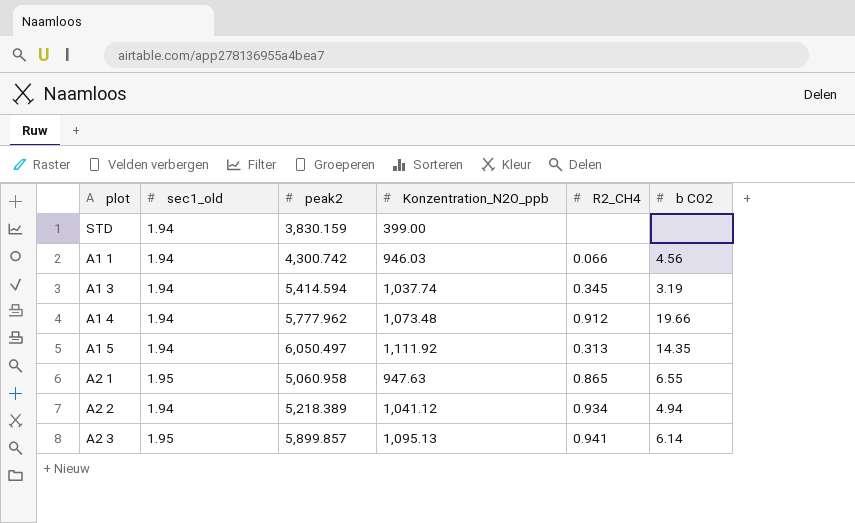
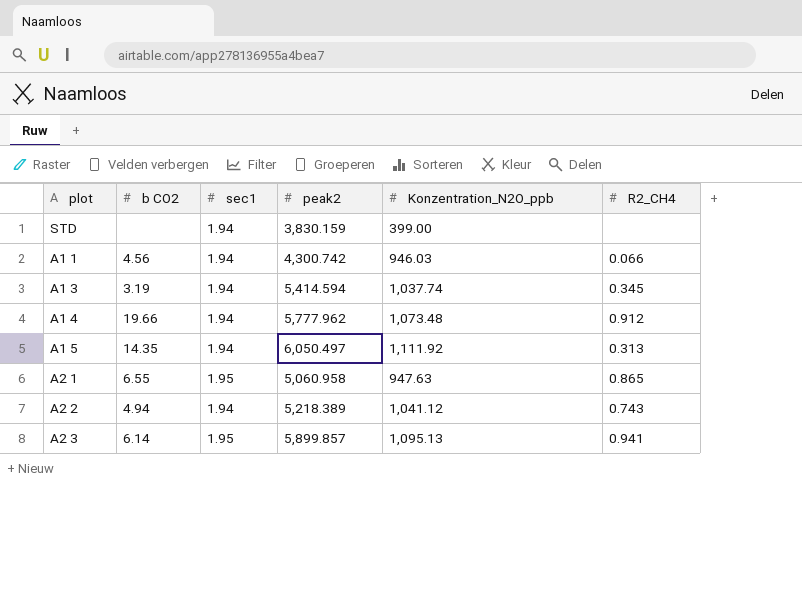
column b CO2 | position: 6 -> 2
column name: sec1_old -> sec1
A2 2 | R2_CH4: 0.934 -> 0.743

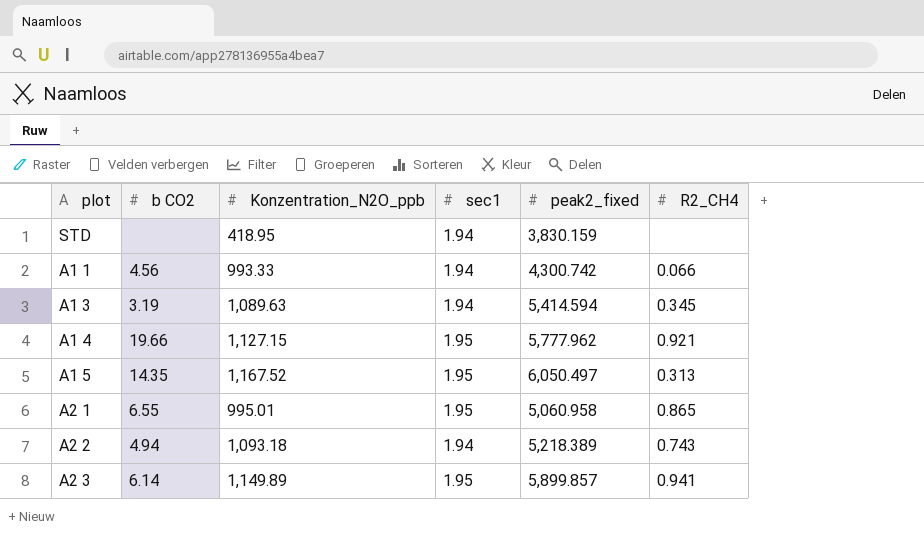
column Konzentration_N2O_ppb | position: 5 -> 3
column name: peak2 -> peak2_fixed
STD | Konzentration_N2O_ppb: 399.00 -> 418.95
A1 1 | Konzentration_N2O_ppb: 946.03 -> 993.33
A1 3 | Konzentration_N2O_ppb: 1,037.74 -> 1,089.63
A1 4 | Konzentration_N2O_ppb: 1,073.48 -> 1,127.15
A1 4 | sec1: 1.94 -> 1.95
A1 4 | R2_CH4: 0.912 -> 0.921
A1 5 | Konzentration_N2O_ppb: 1,111.92 -> 1,167.52
A1 5 | sec1: 1.94 -> 1.95
A2 1 | Konzentration_N2O_ppb: 947.63 -> 995.01
A2 2 | Konzentration_N2O_ppb: 1,041.12 -> 1,093.18
A2 3 | Konzentration_N2O_ppb: 1,095.13 -> 1,149.89

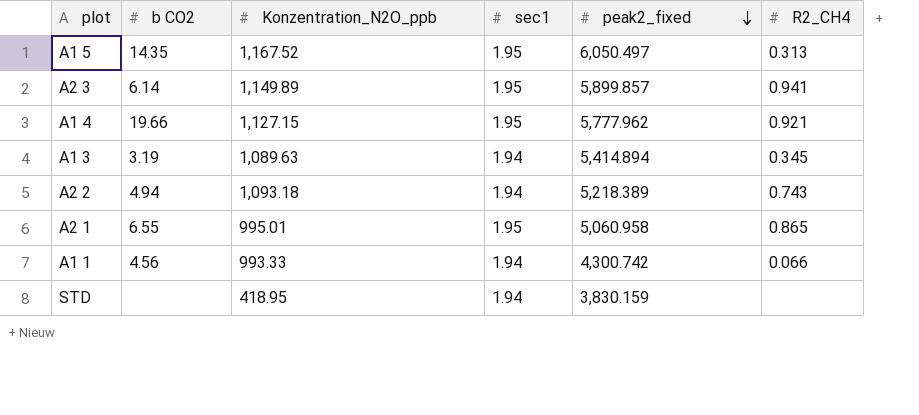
row order: none -> peak2_fixed descending
A1 3 | peak2_fixed: 5,414.594 -> 5,414.894

